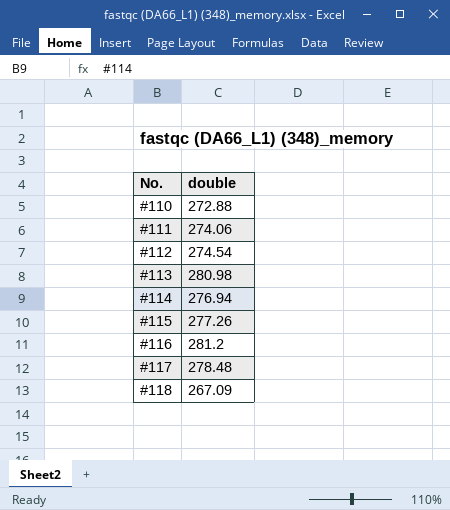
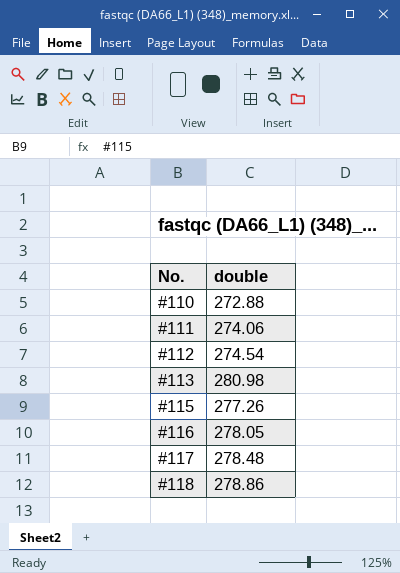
row #114: 276.94 -> none
#116 | double: 281.2 -> 278.05
#118 | double: 267.09 -> 278.86

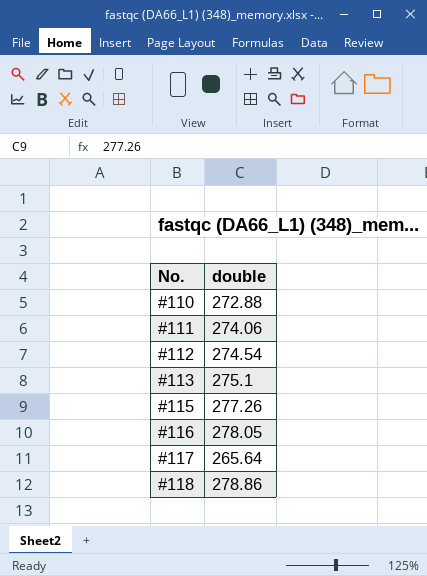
#113 | double: 280.98 -> 275.1
#117 | double: 278.48 -> 265.64

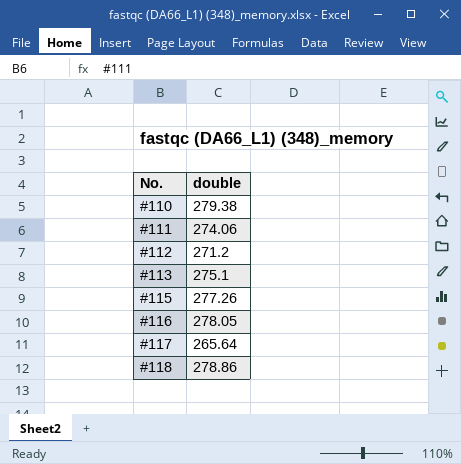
#110 | double: 272.88 -> 279.38
#112 | double: 274.54 -> 271.2

